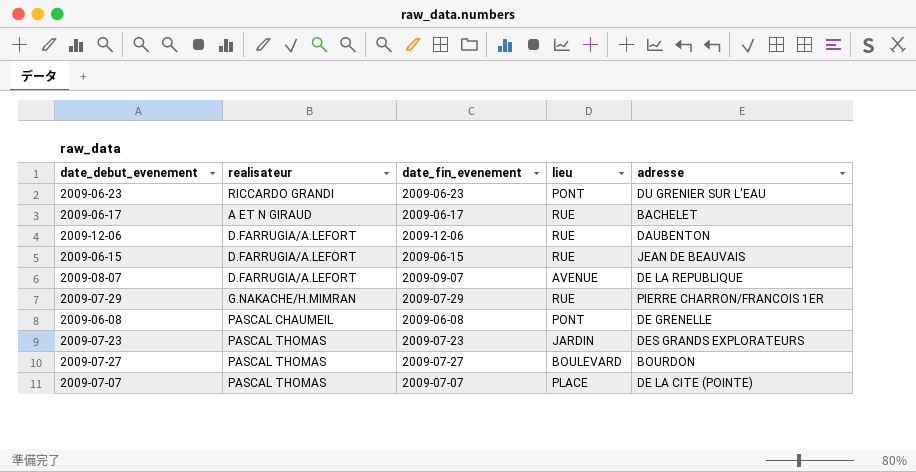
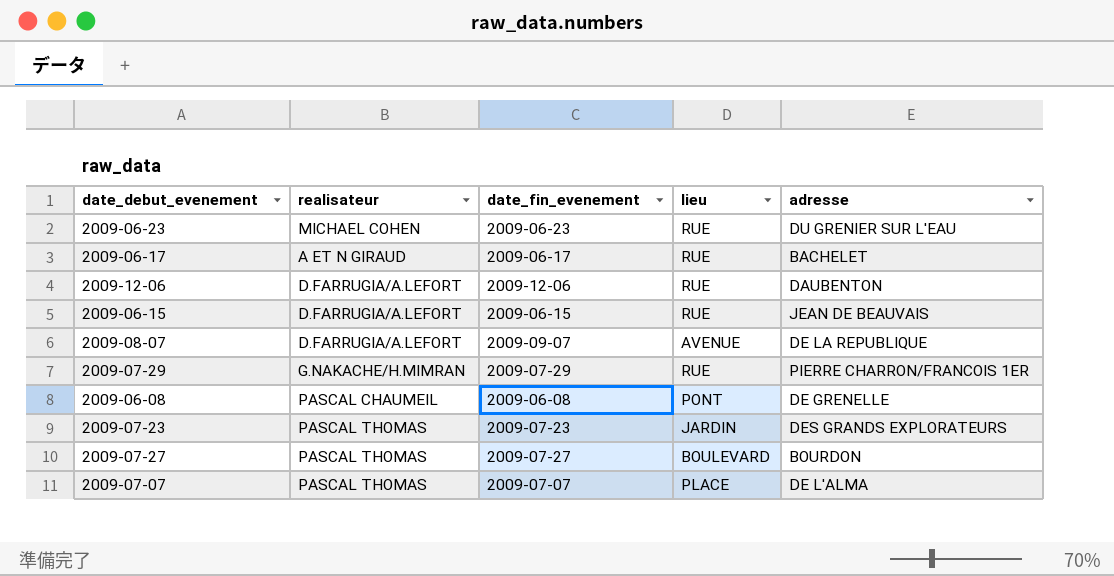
2009-06-23 | realisateur: RICCARDO GRANDI -> MICHAEL COHEN
2009-06-23 | lieu: PONT -> RUE
2009-07-07 | adresse: DE LA CITE (POINTE) -> DE L'ALMA

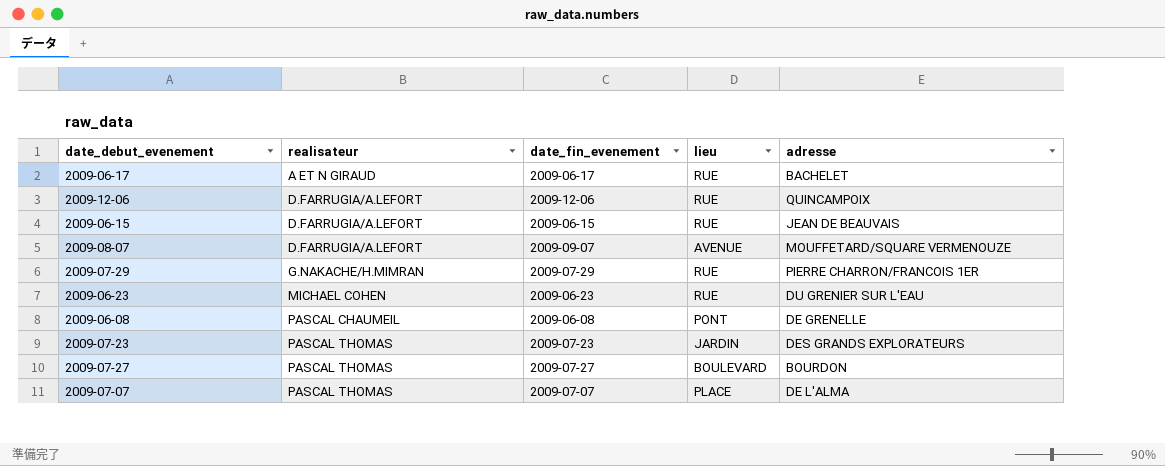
row order: none -> realisateur ascending
2009-12-06 | adresse: DAUBENTON -> QUINCAMPOIX
2009-08-07 | adresse: DE LA REPUBLIQUE -> MOUFFETARD/SQUARE VERMENOUZE

